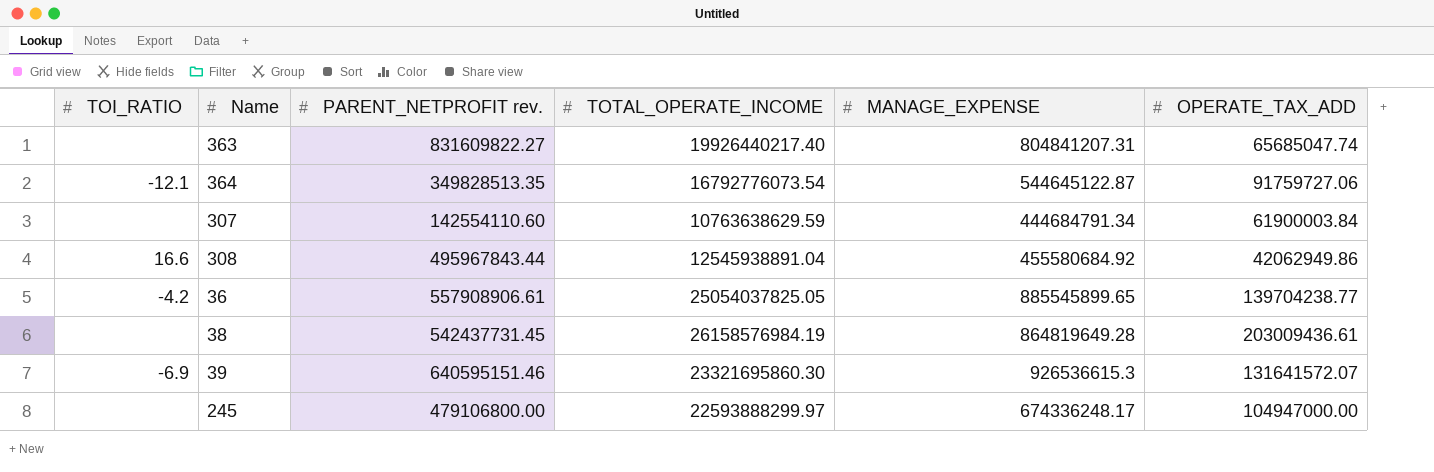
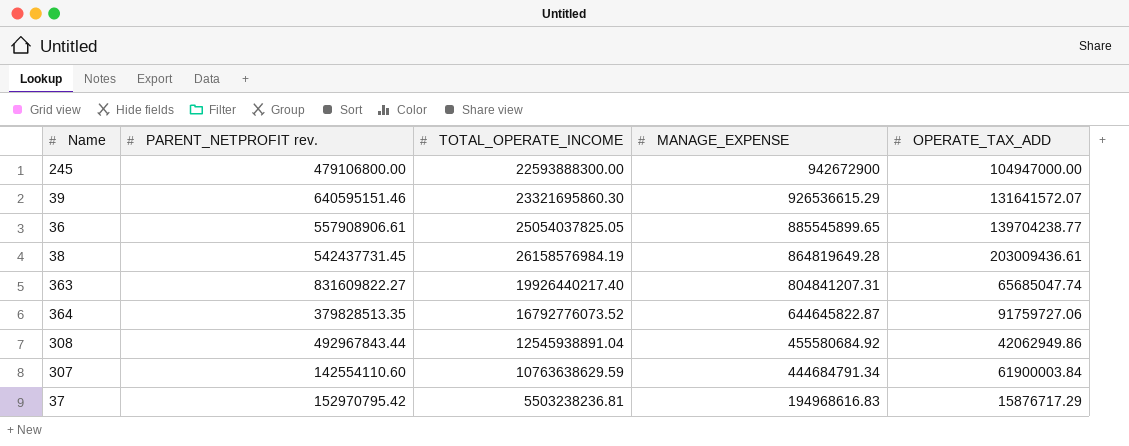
row order: none -> MANAGE_EXPENSE descending
column TOI_RATIO | position: 1 -> none
245 | TOTAL_OPERATE_INCOME: 22593888299.97 -> 22593888300.00
245 | MANAGE_EXPENSE: 674336248.17 -> 942672900
39 | MANAGE_EXPENSE: 926536615.3 -> 926536615.29
364 | PARENT_NETPROFIT rev.: 349828513.35 -> 379828513.35
364 | TOTAL_OPERATE_INCOME: 16792776073.54 -> 16792776073.52
364 | MANAGE_EXPENSE: 544645122.87 -> 644645822.87
308 | PARENT_NETPROFIT rev.: 495967843.44 -> 492967843.44
row 37: none -> 152970795.42 | 5503238236.81 | 194968616.83 | 15876717.29

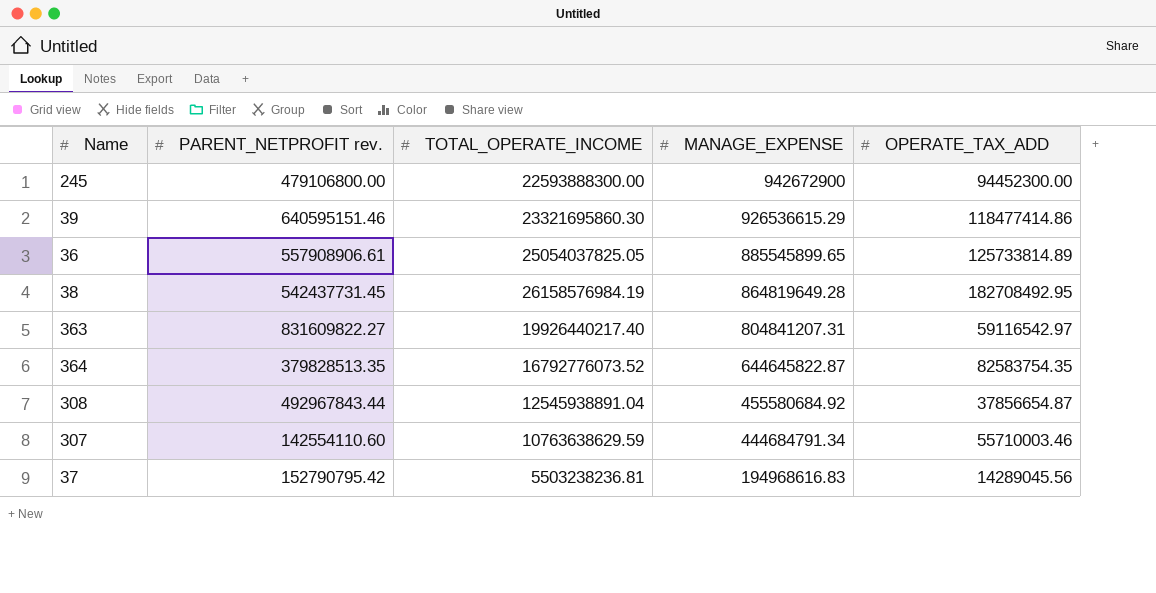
245 | OPERATE_TAX_ADD: 104947000.00 -> 94452300.00
39 | OPERATE_TAX_ADD: 131641572.07 -> 118477414.86
36 | OPERATE_TAX_ADD: 139704238.77 -> 125733814.89
38 | OPERATE_TAX_ADD: 203009436.61 -> 182708492.95
363 | OPERATE_TAX_ADD: 65685047.74 -> 59116542.97
364 | OPERATE_TAX_ADD: 91759727.06 -> 82583754.35
308 | OPERATE_TAX_ADD: 42062949.86 -> 37856654.87
307 | OPERATE_TAX_ADD: 61900003.84 -> 55710003.46
37 | PARENT_NETPROFIT rev.: 152970795.42 -> 152790795.42
37 | OPERATE_TAX_ADD: 15876717.29 -> 14289045.56

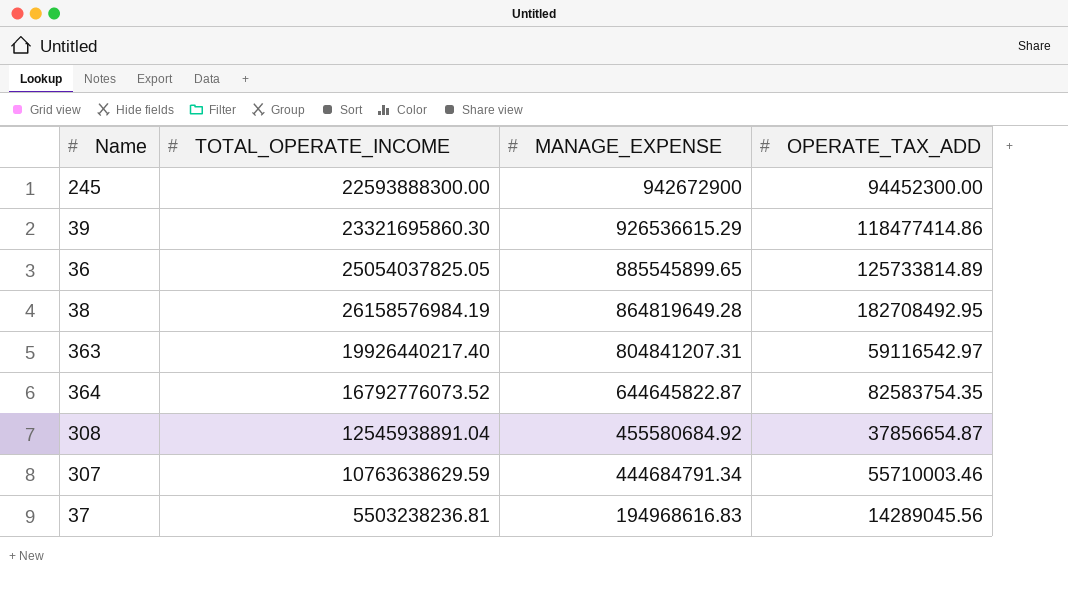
column PARENT_NETPROFIT rev. | position: 2 -> none

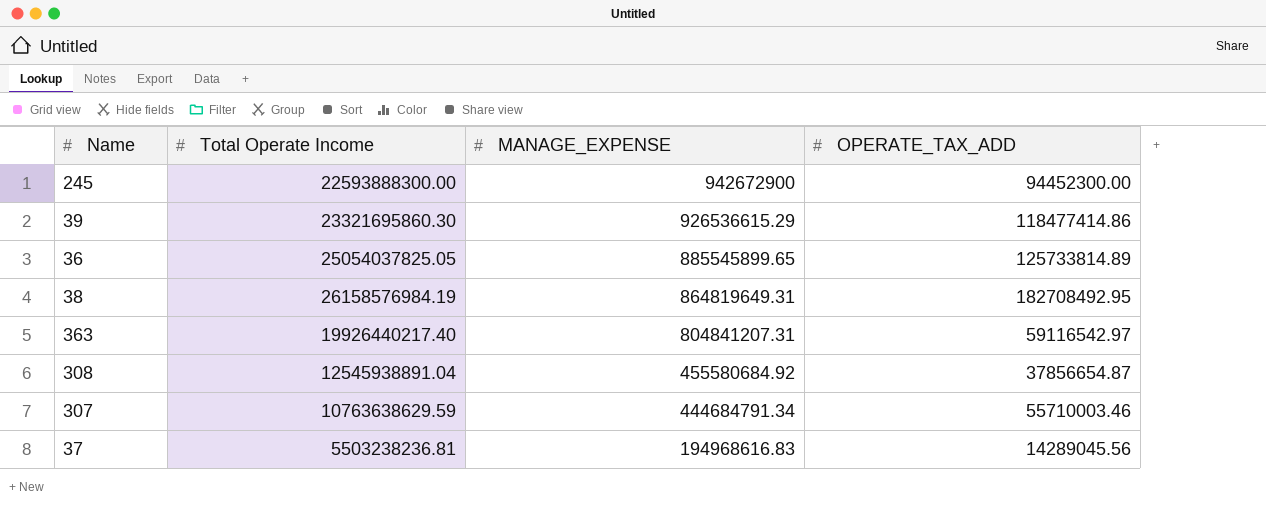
column name: TOTAL_OPERATE_INCOME -> Total Operate Income
row 364: 16792776073.52 | 644645822.87 | 82583754.35 -> none
38 | MANAGE_EXPENSE: 864819649.28 -> 864819649.31

